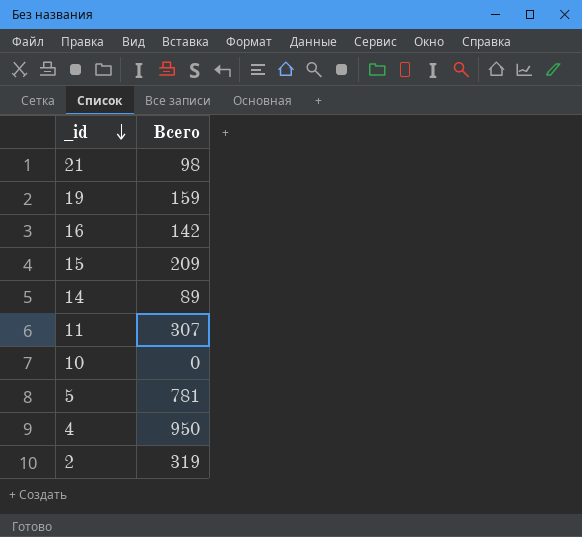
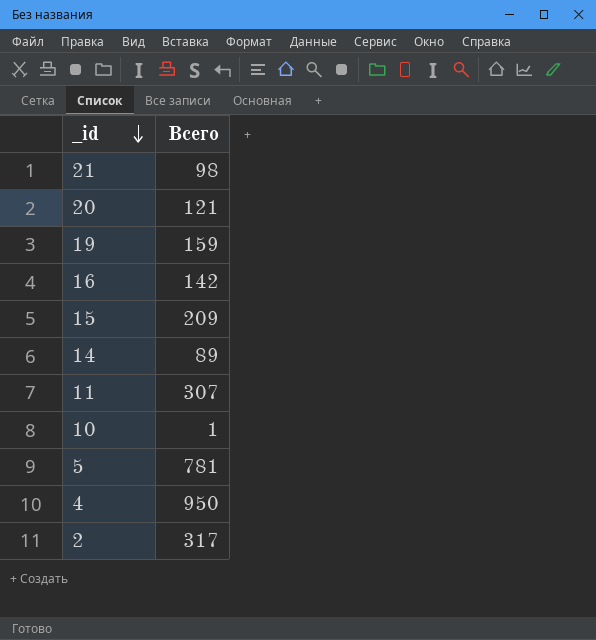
row 20: none -> 121
10 | Всего: 0 -> 1
2 | Всего: 319 -> 317

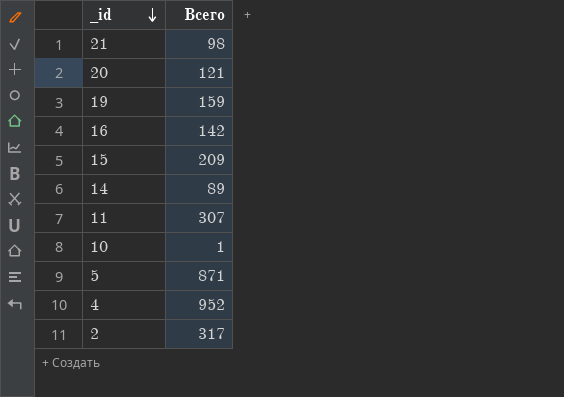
5 | Всего: 781 -> 871
4 | Всего: 950 -> 952

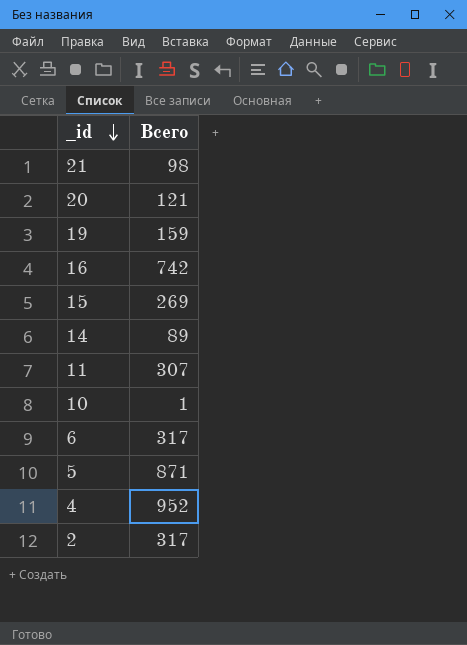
16 | Всего: 142 -> 742
15 | Всего: 209 -> 269
row 6: none -> 317

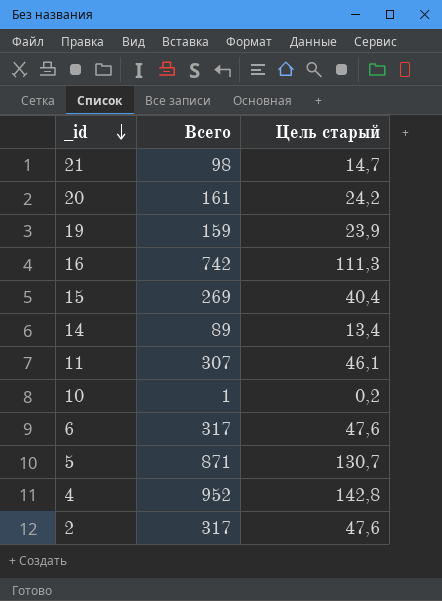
column Цель старый | formula: none -> [Всего] * 0,15
20 | Всего: 121 -> 161

